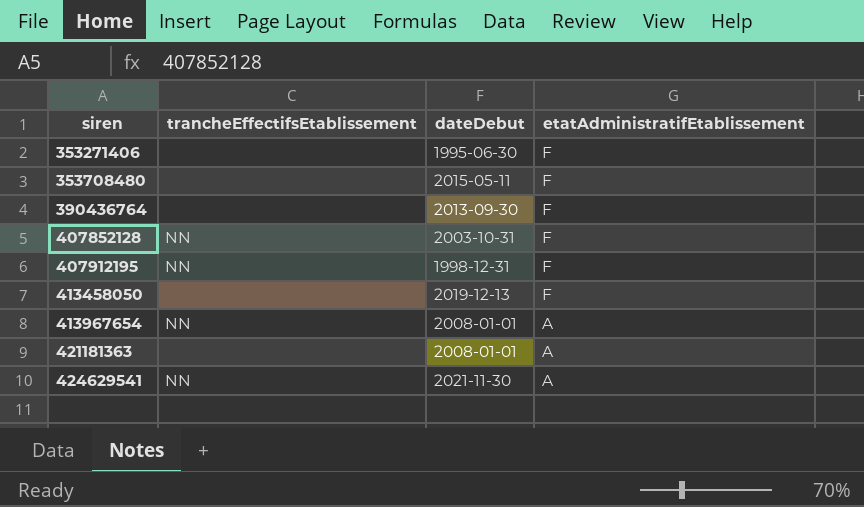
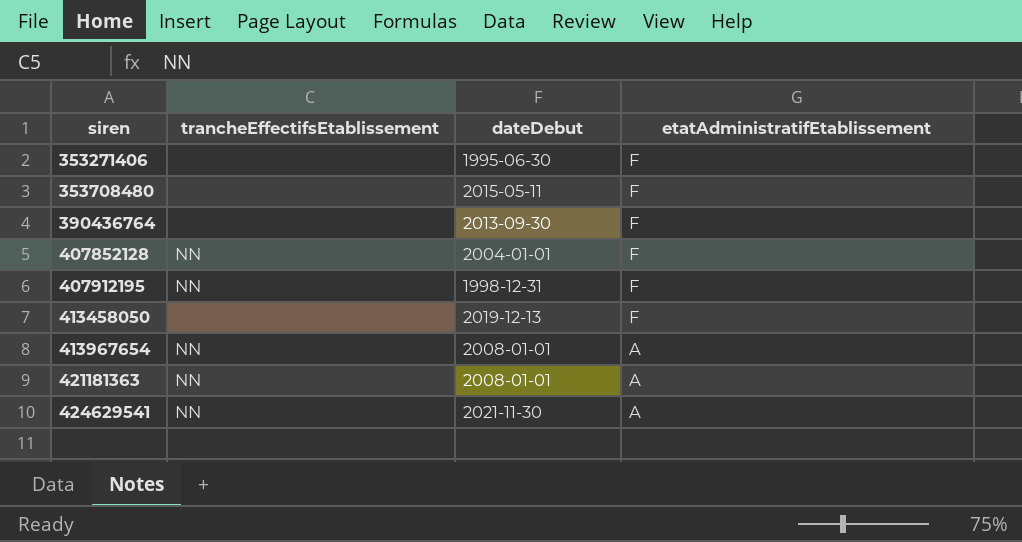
407852128 | dateDebut: 2003-10-31 -> 2004-01-01
421181363 | trancheEffectifsEtablissement: none -> NN

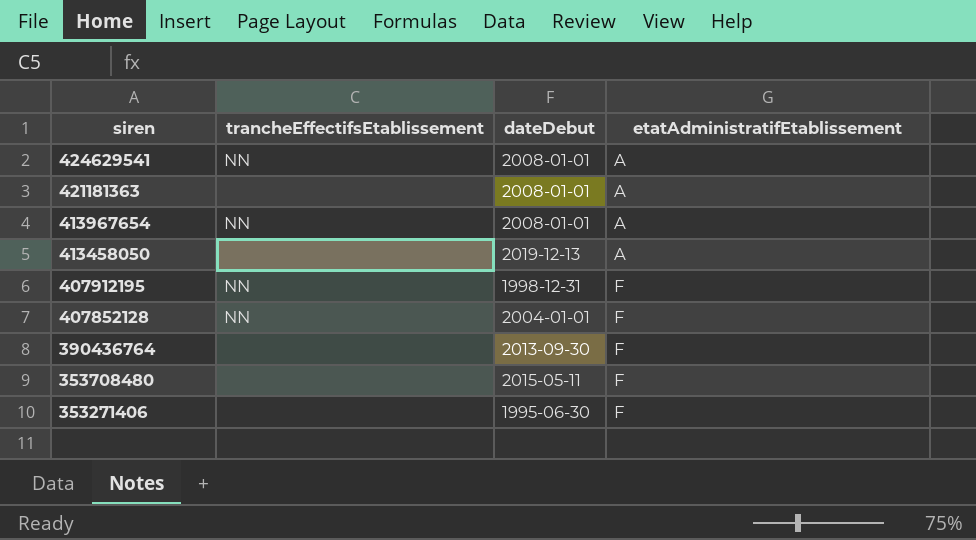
row order: siren ascending -> siren descending
424629541 | dateDebut: 2021-11-30 -> 2008-01-01
421181363 | trancheEffectifsEtablissement: NN -> none
413458050 | etatAdministratifEtablissement: F -> A

